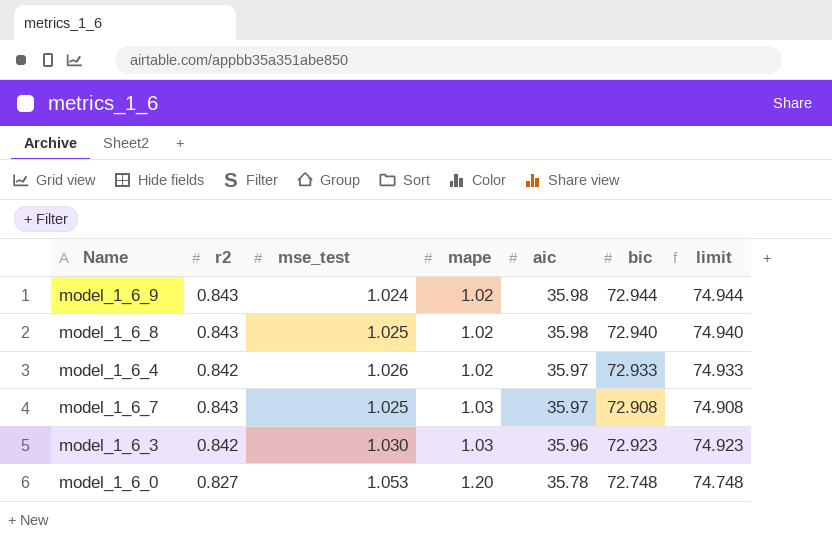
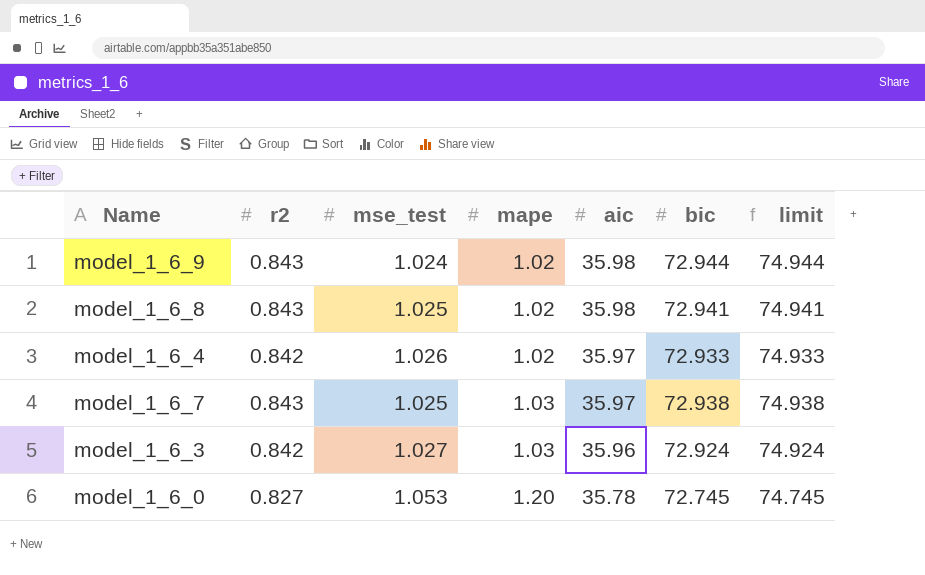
model_1_6_8 | bic: 72.940 -> 72.941
model_1_6_8 | limit: 74.940 -> 74.941
model_1_6_7 | bic: 72.908 -> 72.938
model_1_6_7 | limit: 74.908 -> 74.938
model_1_6_3 | mse_test: 1.030 -> 1.027
model_1_6_3 | bic: 72.923 -> 72.924
model_1_6_3 | limit: 74.923 -> 74.924
model_1_6_0 | bic: 72.748 -> 72.745
model_1_6_0 | limit: 74.748 -> 74.745

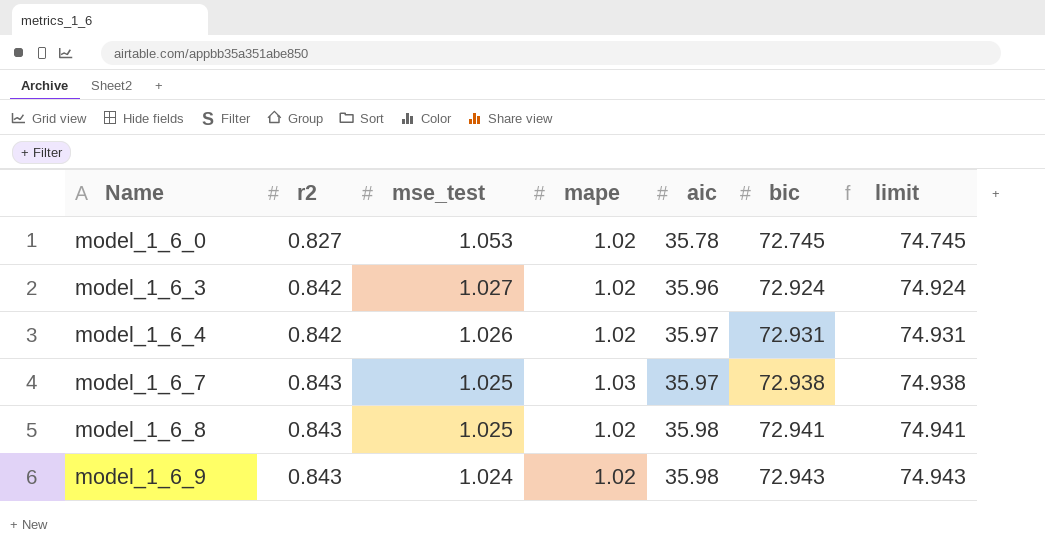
row order: mape ascending -> Name ascending
model_1_6_0 | mape: 1.20 -> 1.02
model_1_6_3 | mape: 1.03 -> 1.02
model_1_6_4 | bic: 72.933 -> 72.931
model_1_6_4 | limit: 74.933 -> 74.931
model_1_6_9 | bic: 72.944 -> 72.943
model_1_6_9 | limit: 74.944 -> 74.943

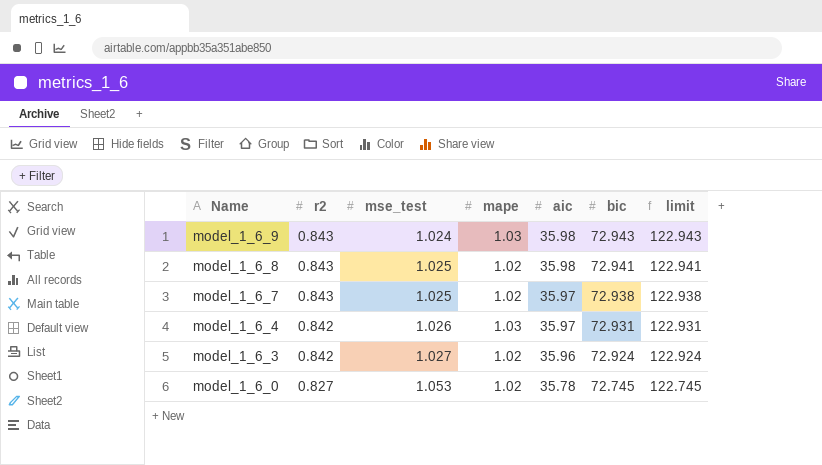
row order: Name ascending -> Name descending
column limit | formula: [bic] + 2 -> [bic] + 50
model_1_6_9 | mape: 1.02 -> 1.03
model_1_6_7 | mape: 1.03 -> 1.02
model_1_6_4 | mape: 1.02 -> 1.03

